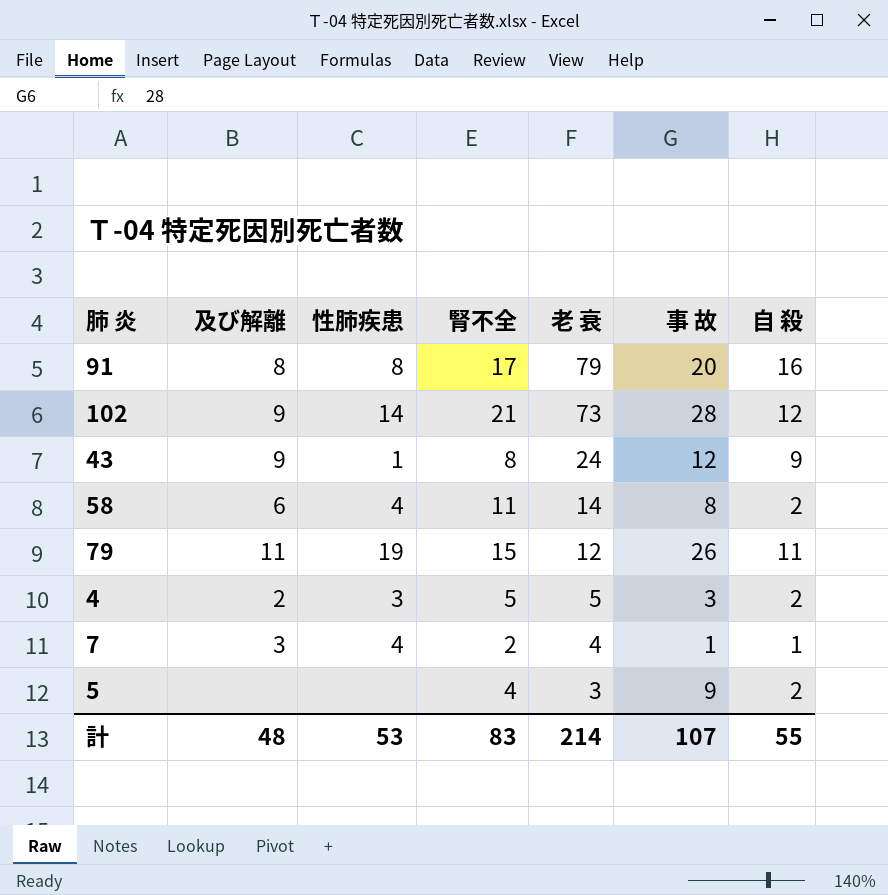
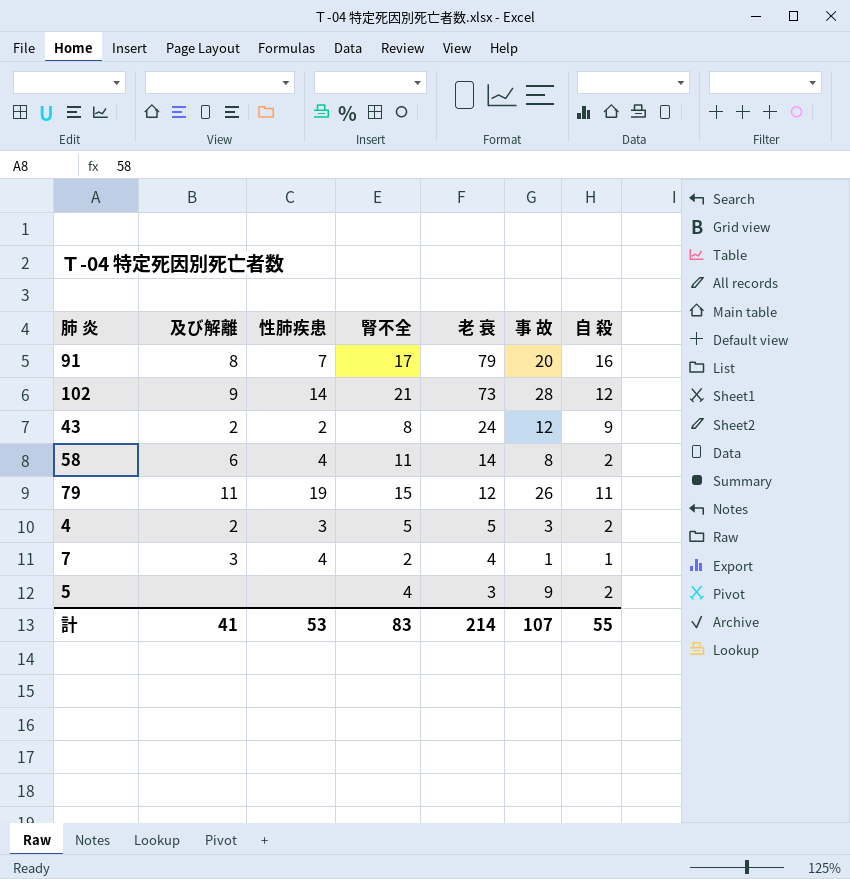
91 | 性肺疾患: 8 -> 7
43 | 及び解離: 9 -> 2
43 | 性肺疾患: 1 -> 2
計 | 及び解離: 48 -> 41

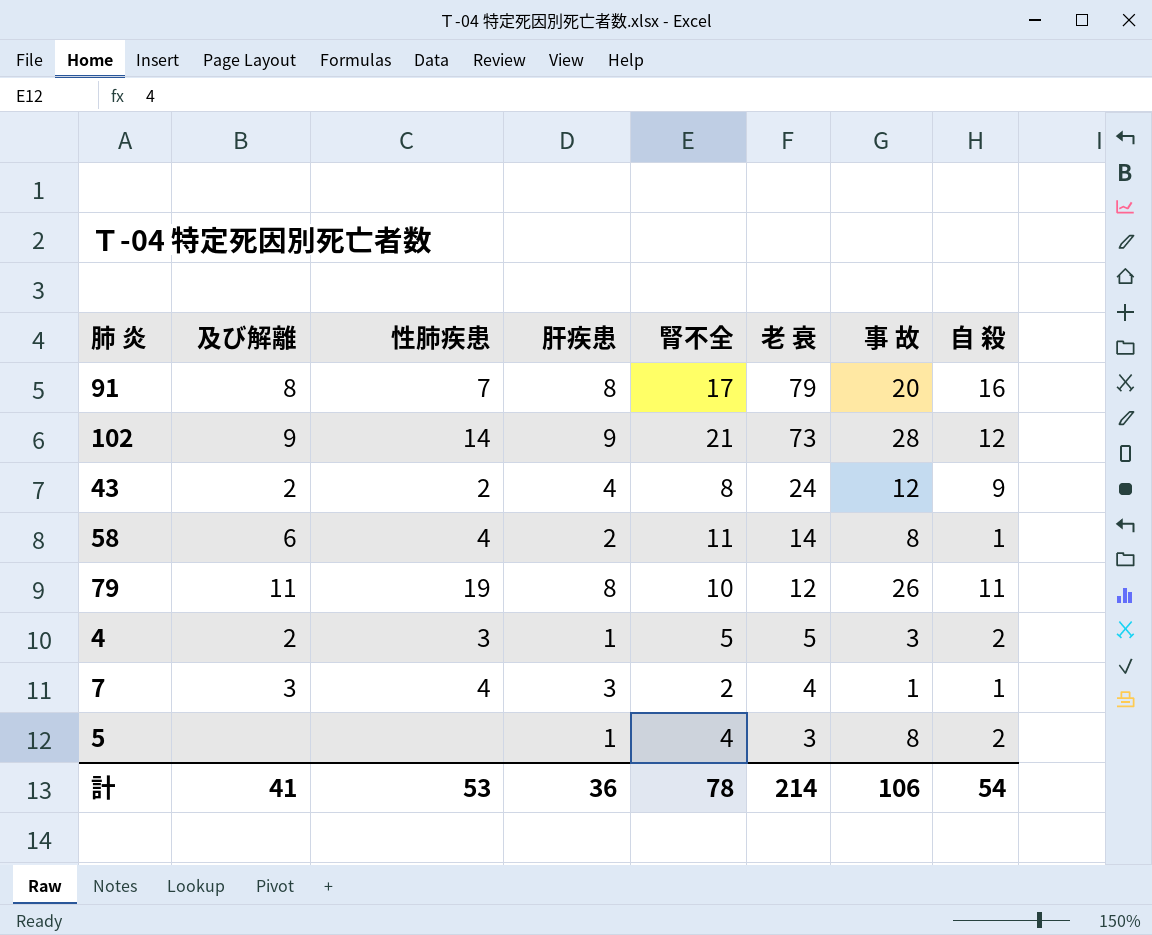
column 肝疾患 | position: none -> 4
58 | 自 殺: 2 -> 1
79 | 腎不全: 15 -> 10
5 | 事 故: 9 -> 8
計 | 腎不全: 83 -> 78
計 | 事 故: 107 -> 106
計 | 自 殺: 55 -> 54

